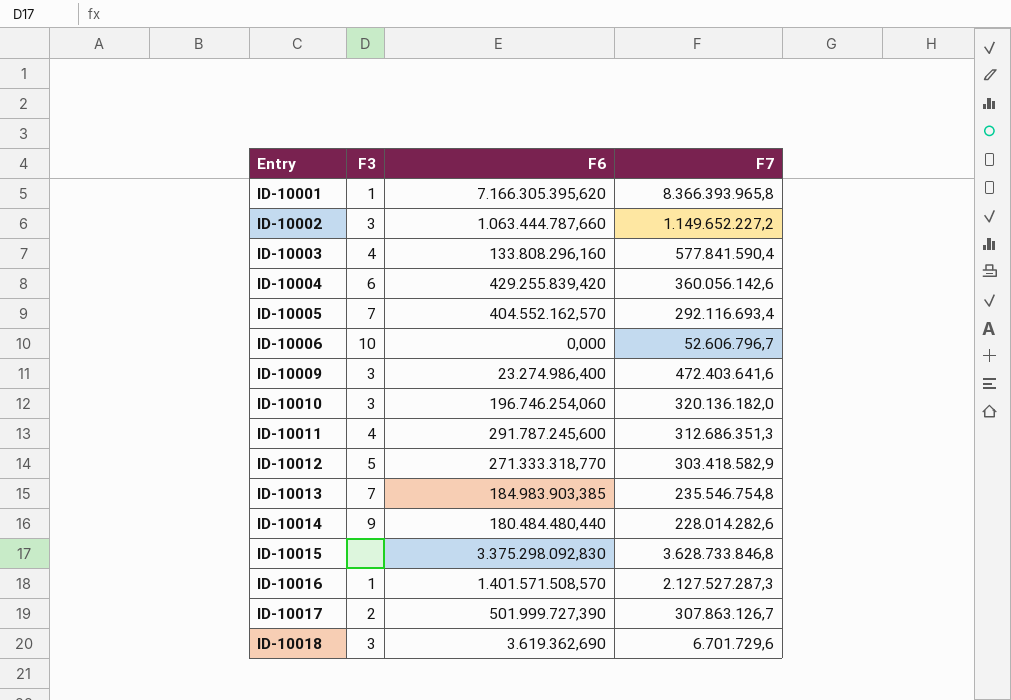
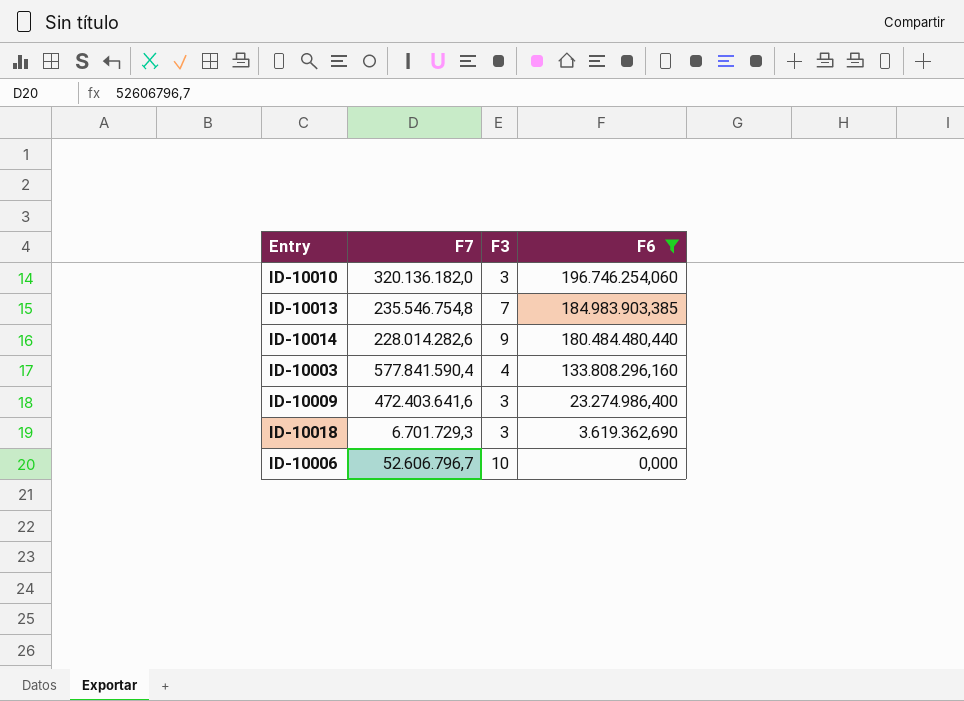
filter: none -> F6 <= 196.746.254,060
row order: Entry ascending -> F6 descending
column F7 | position: 4 -> 2
ID-10018 | F7: 6.701.729,6 -> 6.701.729,3

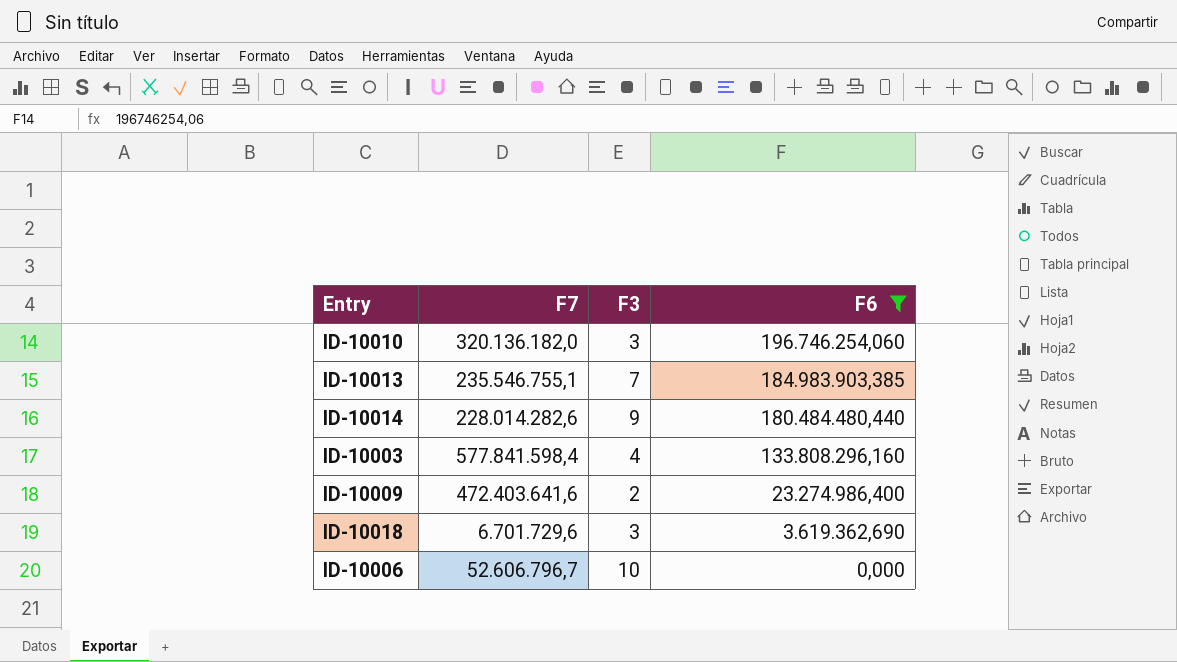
ID-10013 | F7: 235.546.754,8 -> 235.546.755,1
ID-10003 | F7: 577.841.590,4 -> 577.841.598,4
ID-10009 | F3: 3 -> 2
ID-10018 | F7: 6.701.729,3 -> 6.701.729,6

